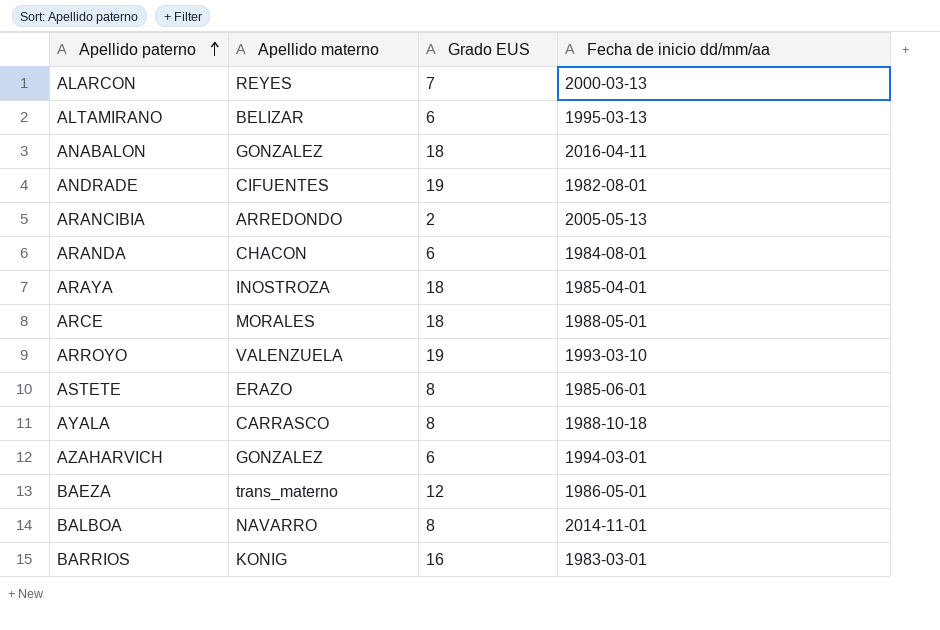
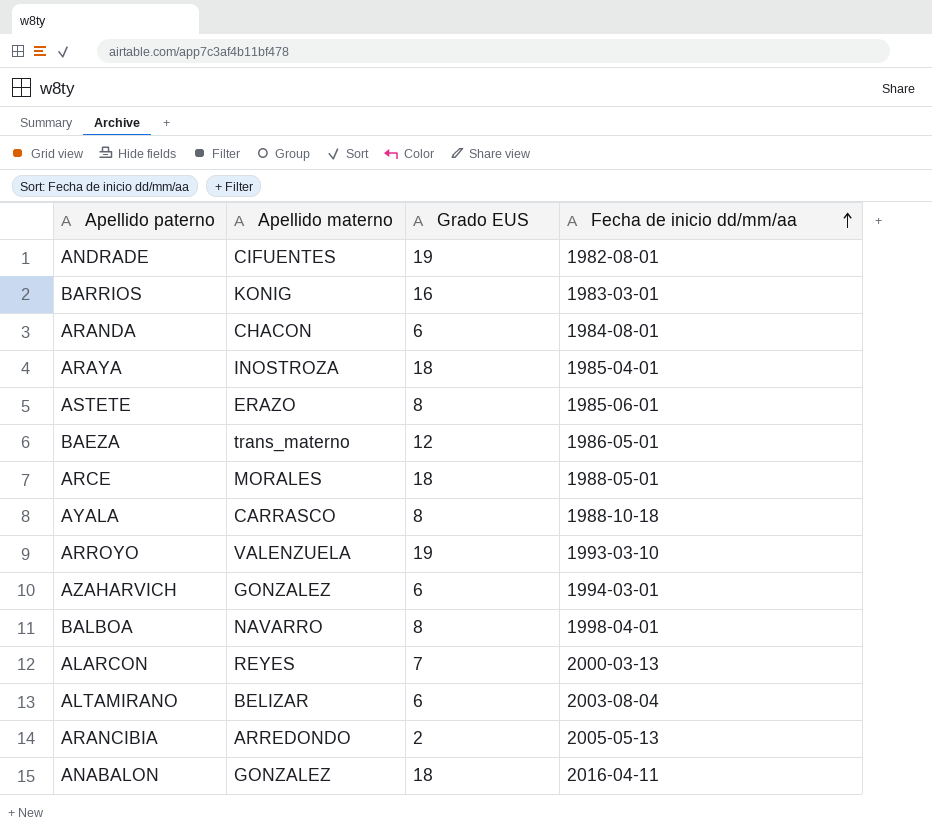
row order: Apellido paterno ascending -> Fecha de inicio dd/mm/aa ascending
BALBOA | Fecha de inicio dd/mm/aa: 2014-11-01 -> 1998-04-01
ALTAMIRANO | Fecha de inicio dd/mm/aa: 1995-03-13 -> 2003-08-04

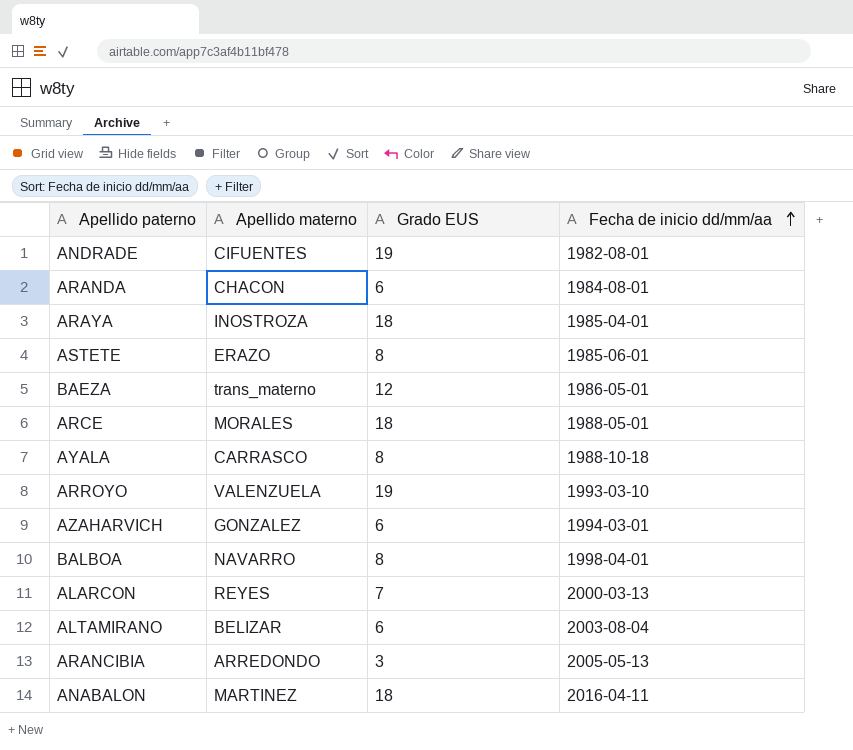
row BARRIOS: KONIG | 16 | 1983-03-01 -> none
ARANCIBIA | Grado EUS: 2 -> 3
ANABALON | Apellido materno: GONZALEZ -> MARTINEZ

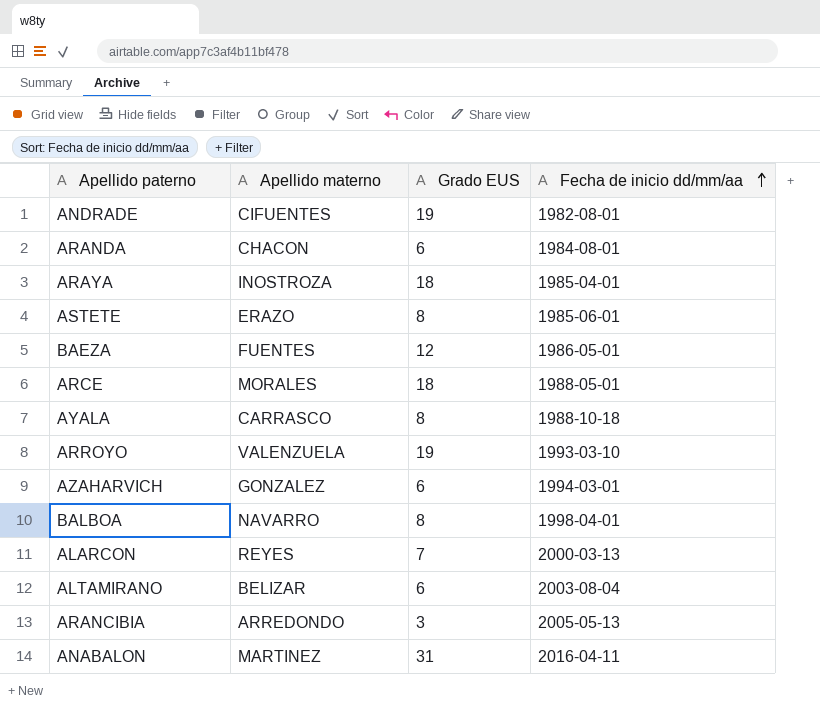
BAEZA | Apellido materno: trans_materno -> FUENTES
ANABALON | Grado EUS: 18 -> 31

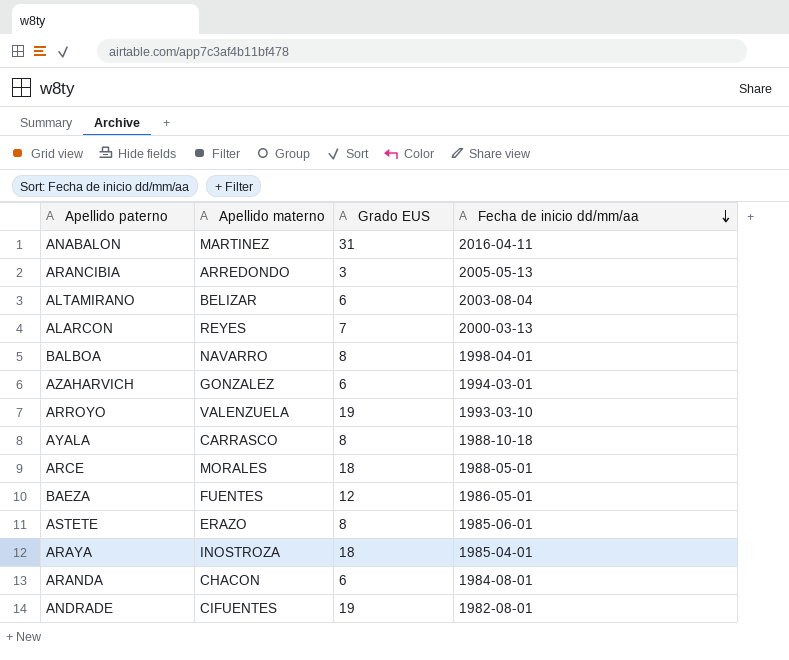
row order: Fecha de inicio dd/mm/aa ascending -> Fecha de inicio dd/mm/aa descending

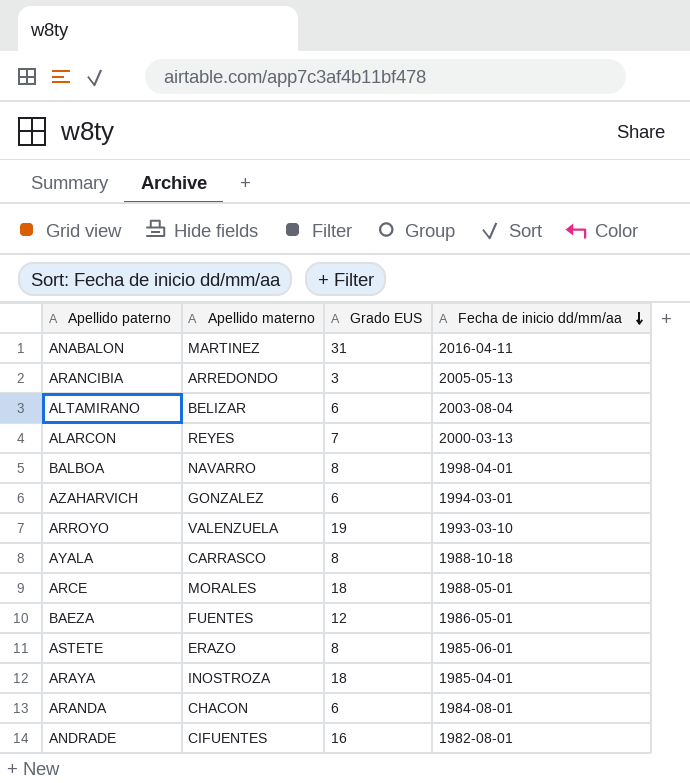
ANDRADE | Grado EUS: 19 -> 16

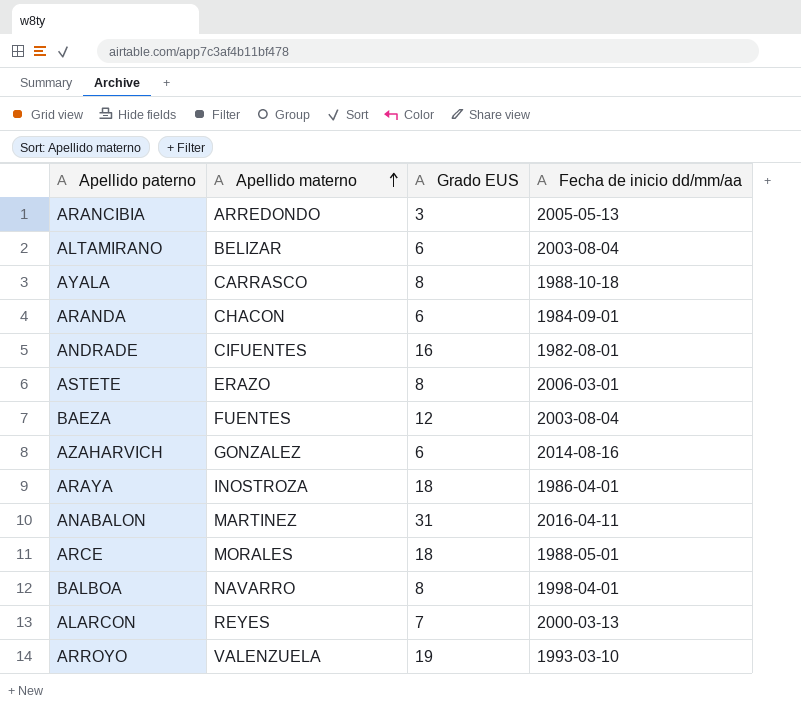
row order: Fecha de inicio dd/mm/aa descending -> Apellido materno ascending
ARANDA | Fecha de inicio dd/mm/aa: 1984-08-01 -> 1984-09-01
ASTETE | Fecha de inicio dd/mm/aa: 1985-06-01 -> 2006-03-01
BAEZA | Fecha de inicio dd/mm/aa: 1986-05-01 -> 2003-08-04
AZAHARVICH | Fecha de inicio dd/mm/aa: 1994-03-01 -> 2014-08-16
ARAYA | Fecha de inicio dd/mm/aa: 1985-04-01 -> 1986-04-01

